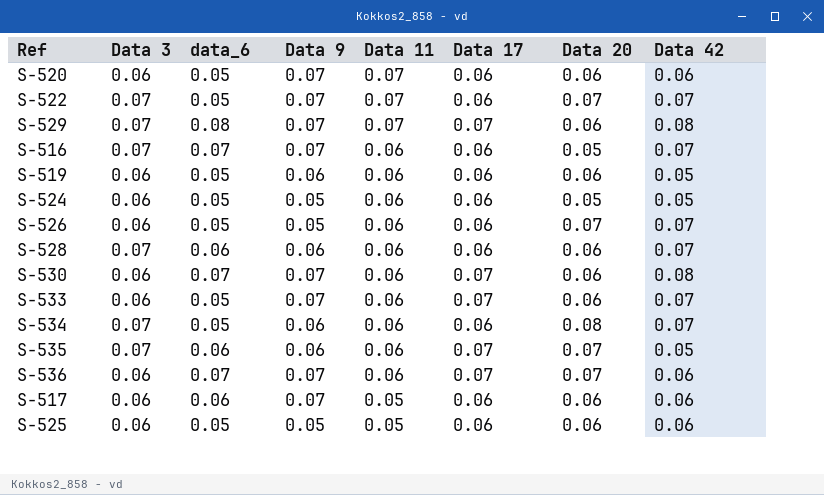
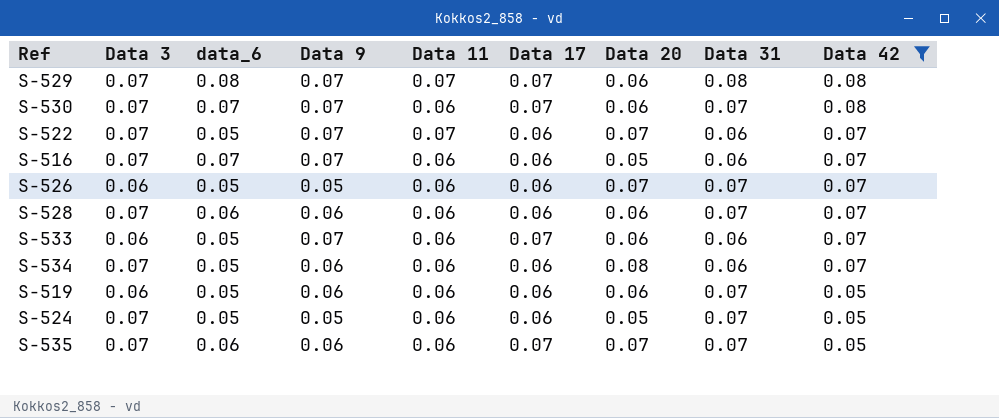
filter: none -> Data 42 != 0.06
row order: Data 11 descending -> Data 42 descending
column Data 31 | position: none -> 8
S-530 | Data 3: 0.06 -> 0.07
S-524 | Data 3: 0.06 -> 0.07

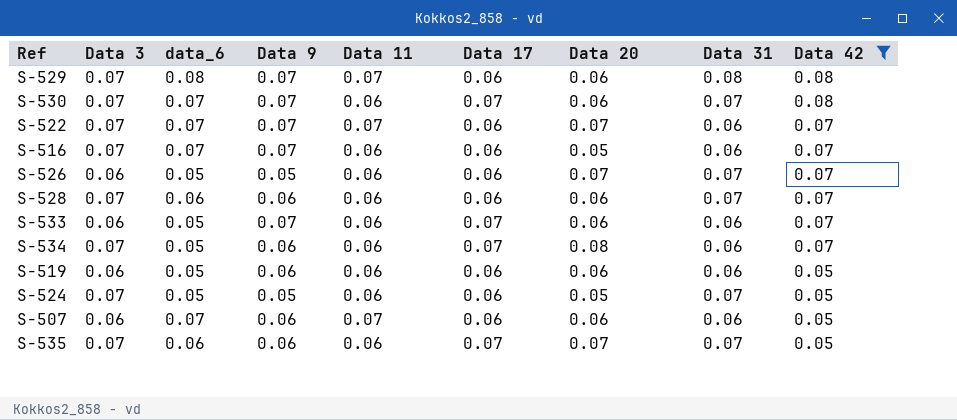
S-529 | Data 17: 0.07 -> 0.06
S-522 | data_6: 0.05 -> 0.07
S-534 | Data 17: 0.06 -> 0.07
S-519 | Data 31: 0.07 -> 0.06
row S-507: none -> 0.06 | 0.07 | 0.06 | 0.07 | 0.06 | 0.06 | 0.06 | 0.05

